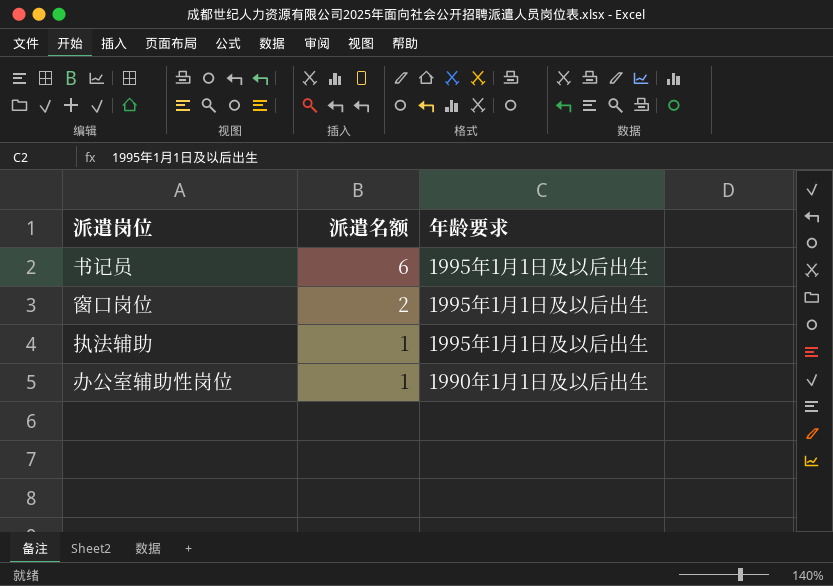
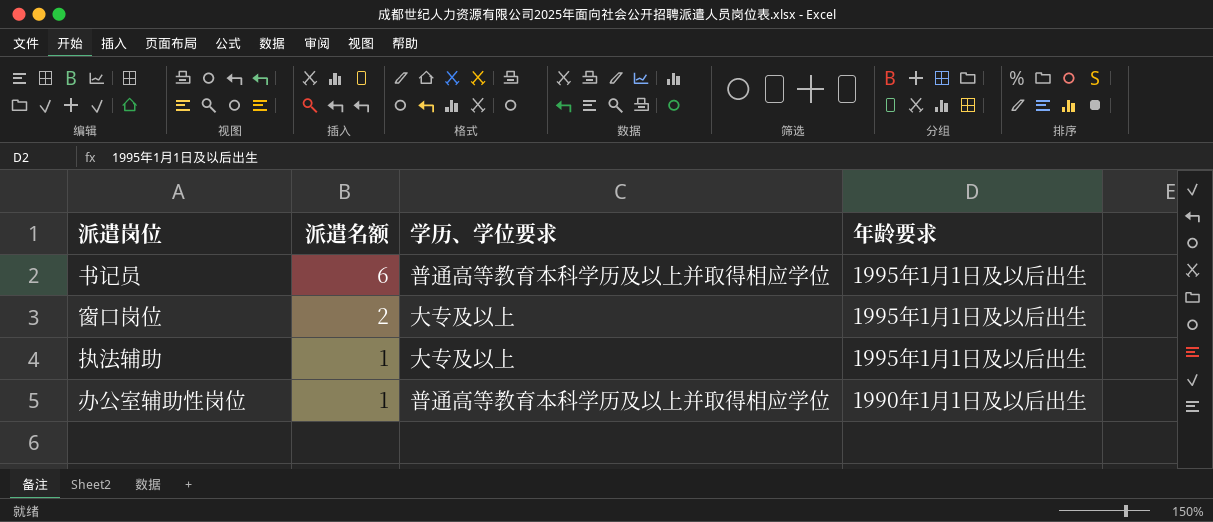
column 学历、学位要求 | position: none -> 3

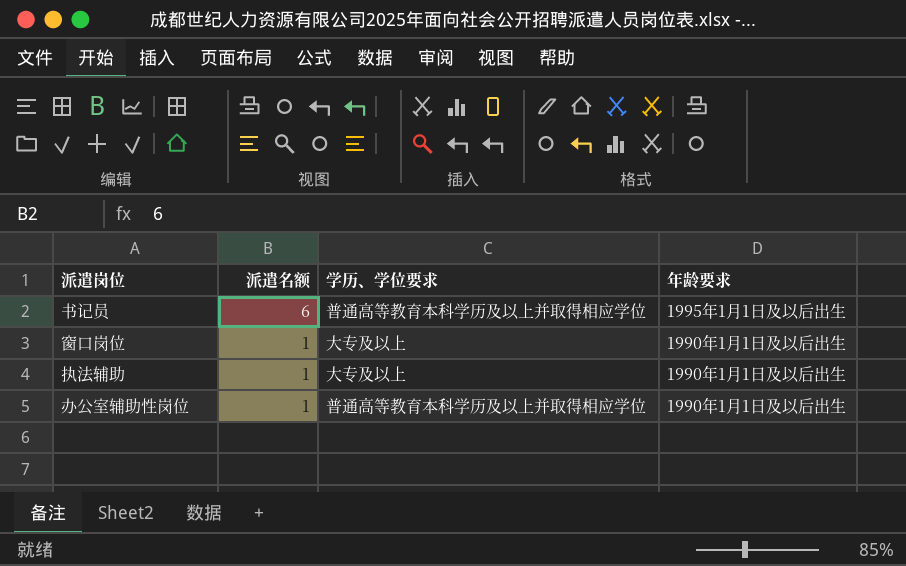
窗口岗位 | 派遣名额: 2 -> 1
窗口岗位 | 年龄要求: 1995年1月1日及以后出生 -> 1990年1月1日及以后出生
执法辅助 | 年龄要求: 1995年1月1日及以后出生 -> 1990年1月1日及以后出生

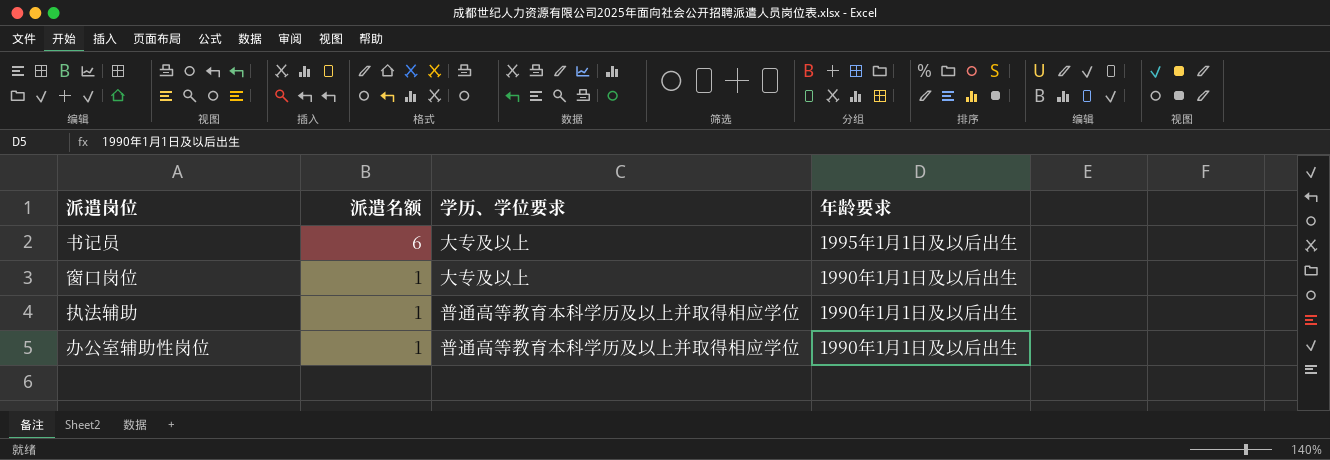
书记员 | 学历、学位要求: 普通高等教育本科学历及以上并取得相应学位 -> 大专及以上
执法辅助 | 学历、学位要求: 大专及以上 -> 普通高等教育本科学历及以上并取得相应学位

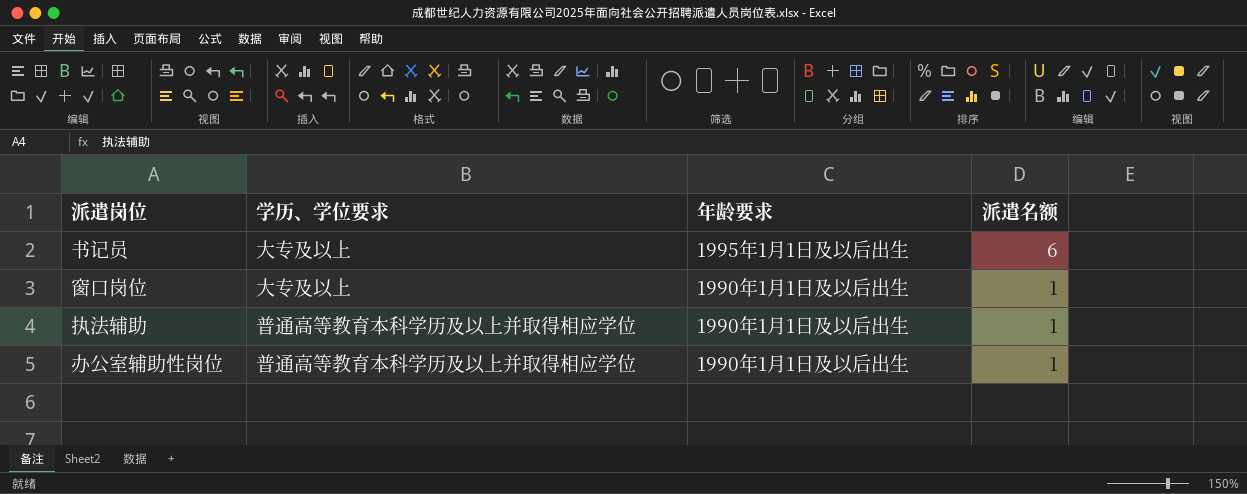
column 派遣名额 | position: 2 -> 4

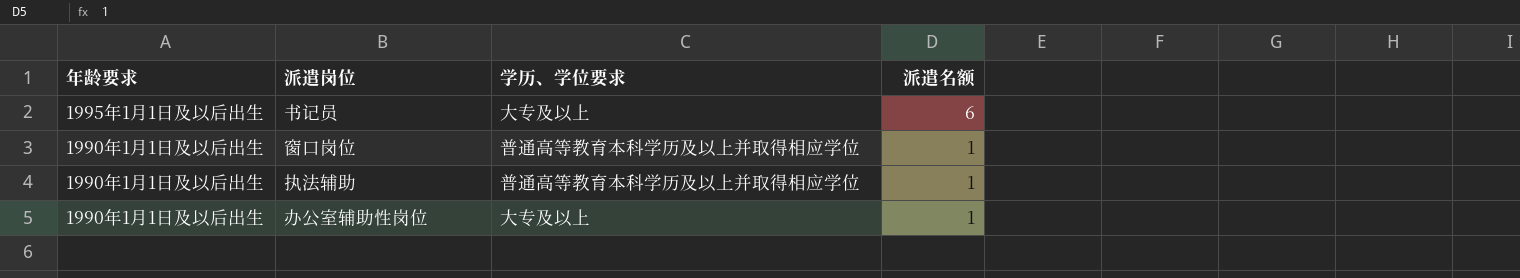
column 年龄要求 | position: 3 -> 1
窗口岗位 | 学历、学位要求: 大专及以上 -> 普通高等教育本科学历及以上并取得相应学位
办公室辅助性岗位 | 学历、学位要求: 普通高等教育本科学历及以上并取得相应学位 -> 大专及以上

